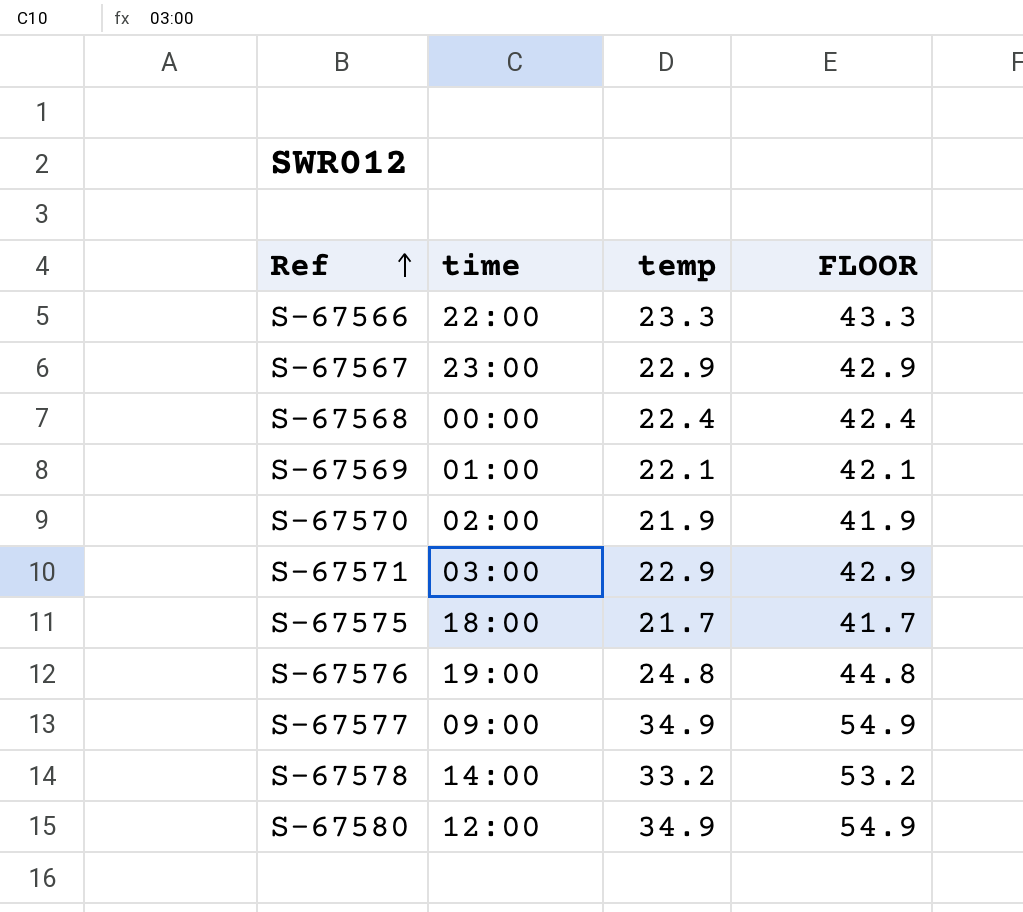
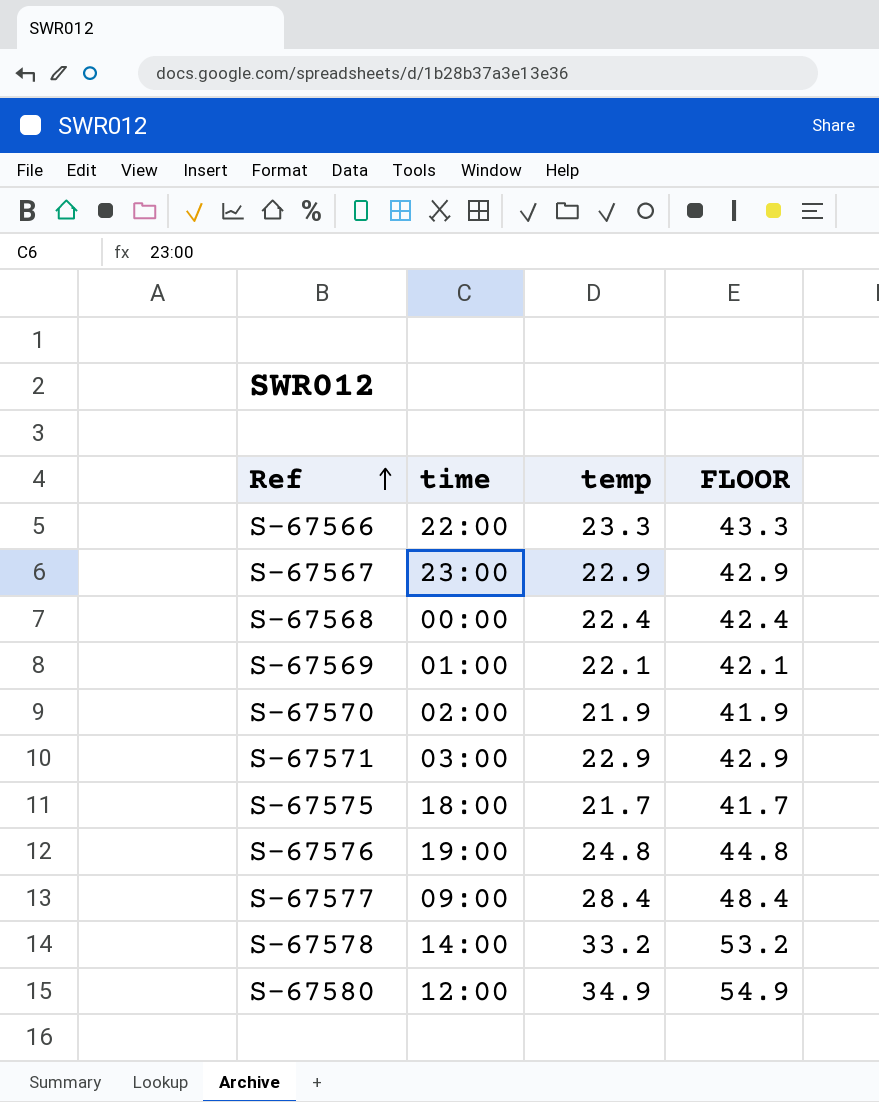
S-67577 | temp: 34.9 -> 28.4
S-67577 | FLOOR: 54.9 -> 48.4

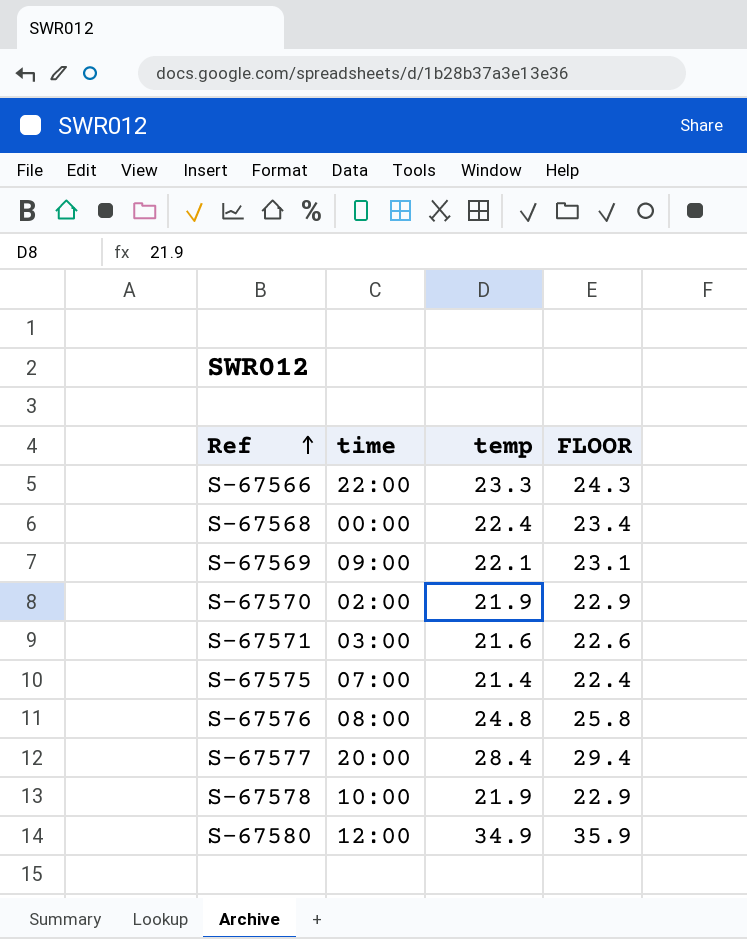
column FLOOR | formula: [temp] + 20 -> [temp] + 1
row S-67567: 23:00 | 22.9 | 42.9 -> none
S-67569 | time: 01:00 -> 09:00
S-67571 | temp: 22.9 -> 21.6
S-67575 | time: 18:00 -> 07:00
S-67575 | temp: 21.7 -> 21.4
S-67576 | time: 19:00 -> 08:00
S-67577 | time: 09:00 -> 20:00
S-67578 | time: 14:00 -> 10:00
S-67578 | temp: 33.2 -> 21.9

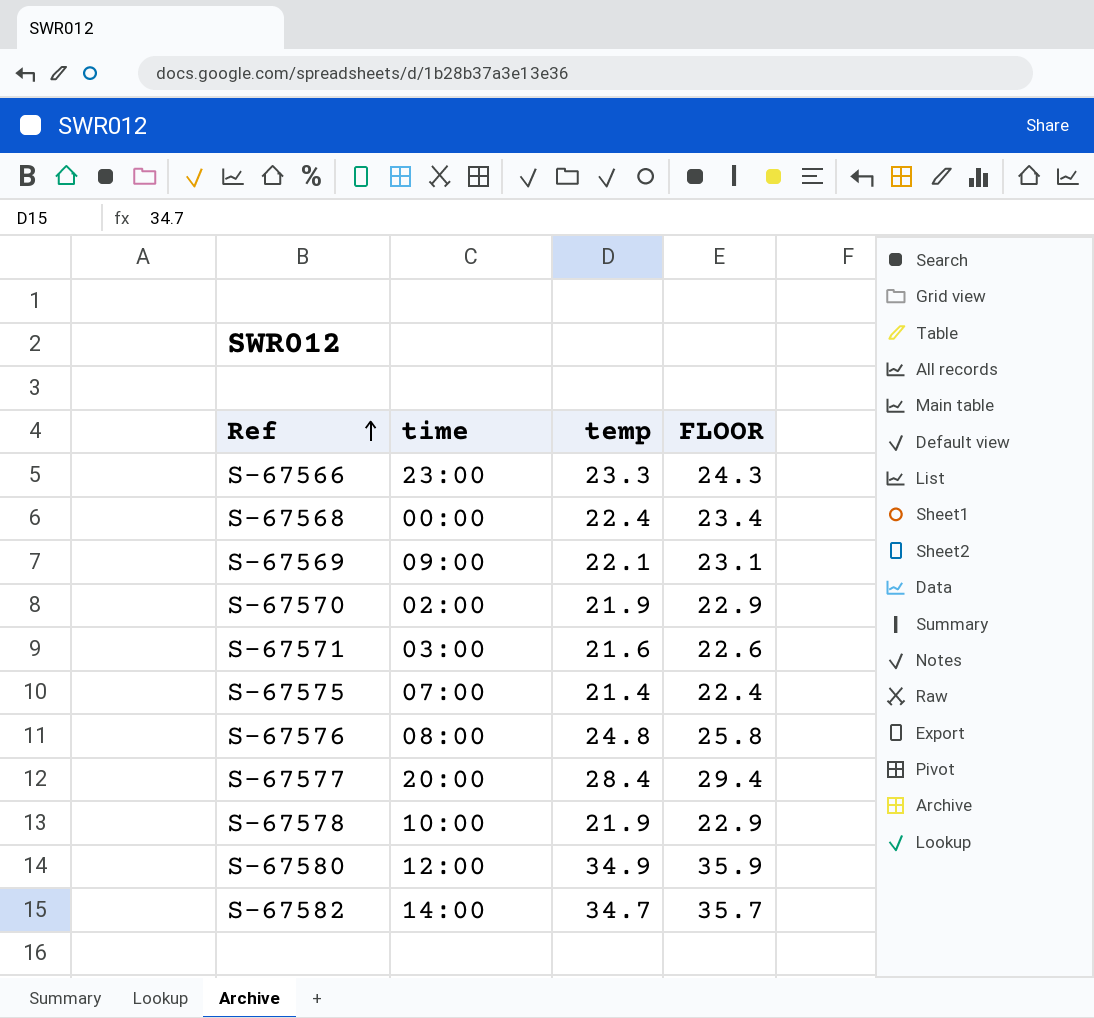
S-67566 | time: 22:00 -> 23:00
row S-67582: none -> 14:00 | 34.7 | 35.7

